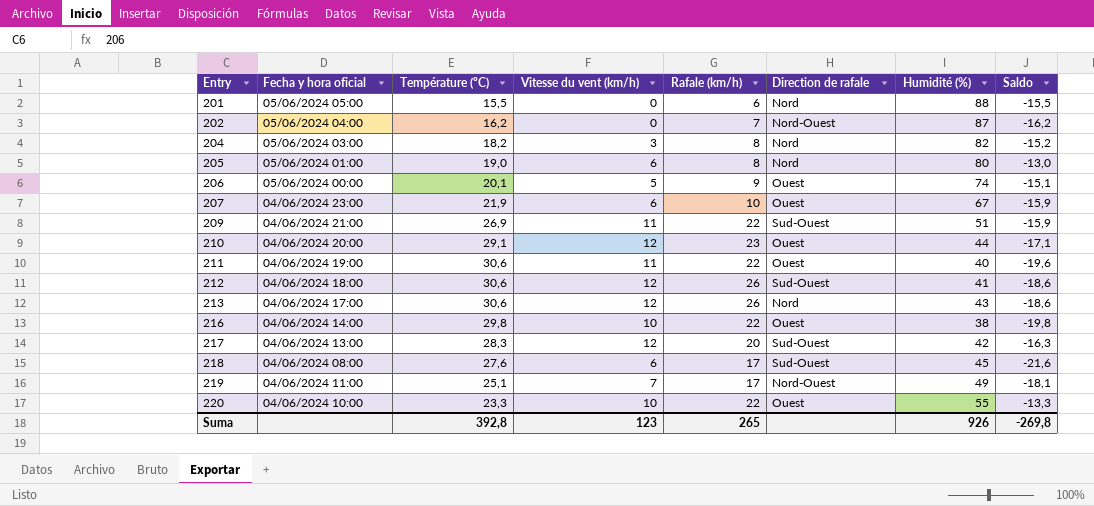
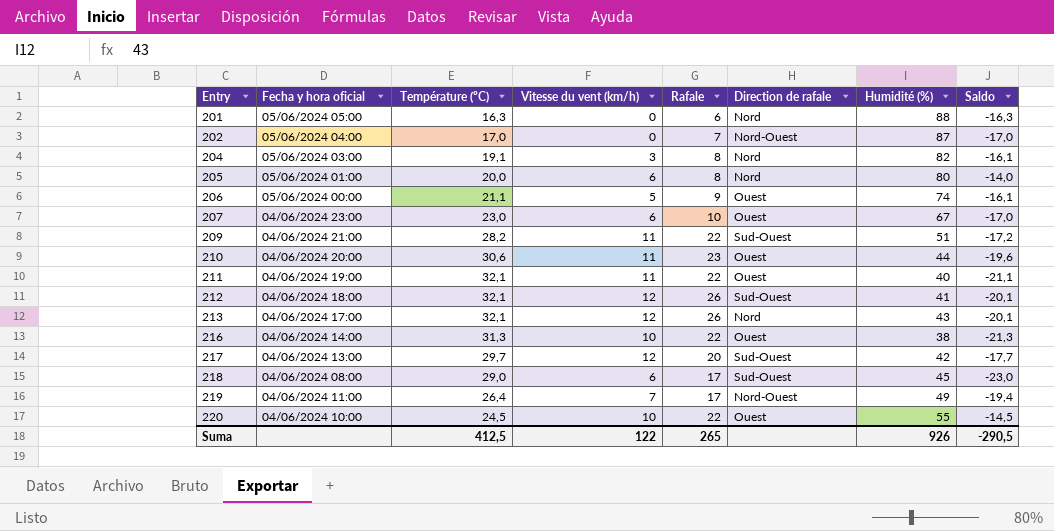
column name: Rafale (km/h) -> Rafale
201 | Température (ºC): 15,5 -> 16,3
201 | Saldo: -15,5 -> -16,3
202 | Température (ºC): 16,2 -> 17,0
202 | Saldo: -16,2 -> -17,0
204 | Température (ºC): 18,2 -> 19,1
204 | Saldo: -15,2 -> -16,1
205 | Température (ºC): 19,0 -> 20,0
205 | Saldo: -13,0 -> -14,0
206 | Température (ºC): 20,1 -> 21,1
206 | Saldo: -15,1 -> -16,1
207 | Température (ºC): 21,9 -> 23,0
207 | Saldo: -15,9 -> -17,0
209 | Température (ºC): 26,9 -> 28,2
209 | Saldo: -15,9 -> -17,2
210 | Température (ºC): 29,1 -> 30,6
210 | Vitesse du vent (km/h): 12 -> 11
210 | Saldo: -17,1 -> -19,6
211 | Température (ºC): 30,6 -> 32,1
211 | Saldo: -19,6 -> -21,1
212 | Température (ºC): 30,6 -> 32,1
212 | Saldo: -18,6 -> -20,1
213 | Température (ºC): 30,6 -> 32,1
213 | Saldo: -18,6 -> -20,1
216 | Température (ºC): 29,8 -> 31,3
216 | Saldo: -19,8 -> -21,3
217 | Température (ºC): 28,3 -> 29,7
217 | Saldo: -16,3 -> -17,7
218 | Température (ºC): 27,6 -> 29,0
218 | Saldo: -21,6 -> -23,0
219 | Température (ºC): 25,1 -> 26,4
219 | Saldo: -18,1 -> -19,4
220 | Température (ºC): 23,3 -> 24,5
220 | Saldo: -13,3 -> -14,5
Suma | Température (ºC): 392,8 -> 412,5
Suma | Vitesse du vent (km/h): 123 -> 122
Suma | Saldo: -269,8 -> -290,5

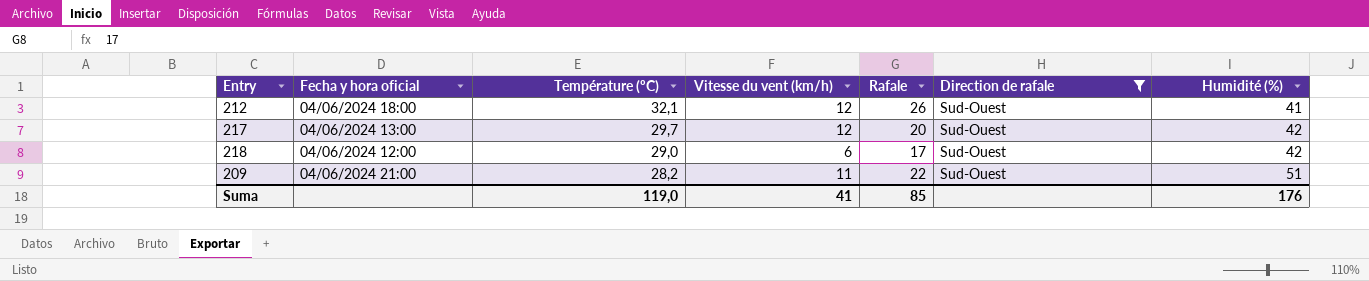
filter: none -> Direction de rafale = Sud-Ouest
row order: Entry ascending -> Température (ºC) descending
column Saldo | formula: [Vitesse du vent (km/h)] - [Température (ºC)] -> none
218 | Fecha y hora oficial: 04/06/2024 08:00 -> 04/06/2024 12:00
218 | Humidité (%): 45 -> 42
Suma | Température (ºC): 412,5 -> 119,0
Suma | Vitesse du vent (km/h): 122 -> 41
Suma | Rafale: 265 -> 85
Suma | Humidité (%): 926 -> 176

